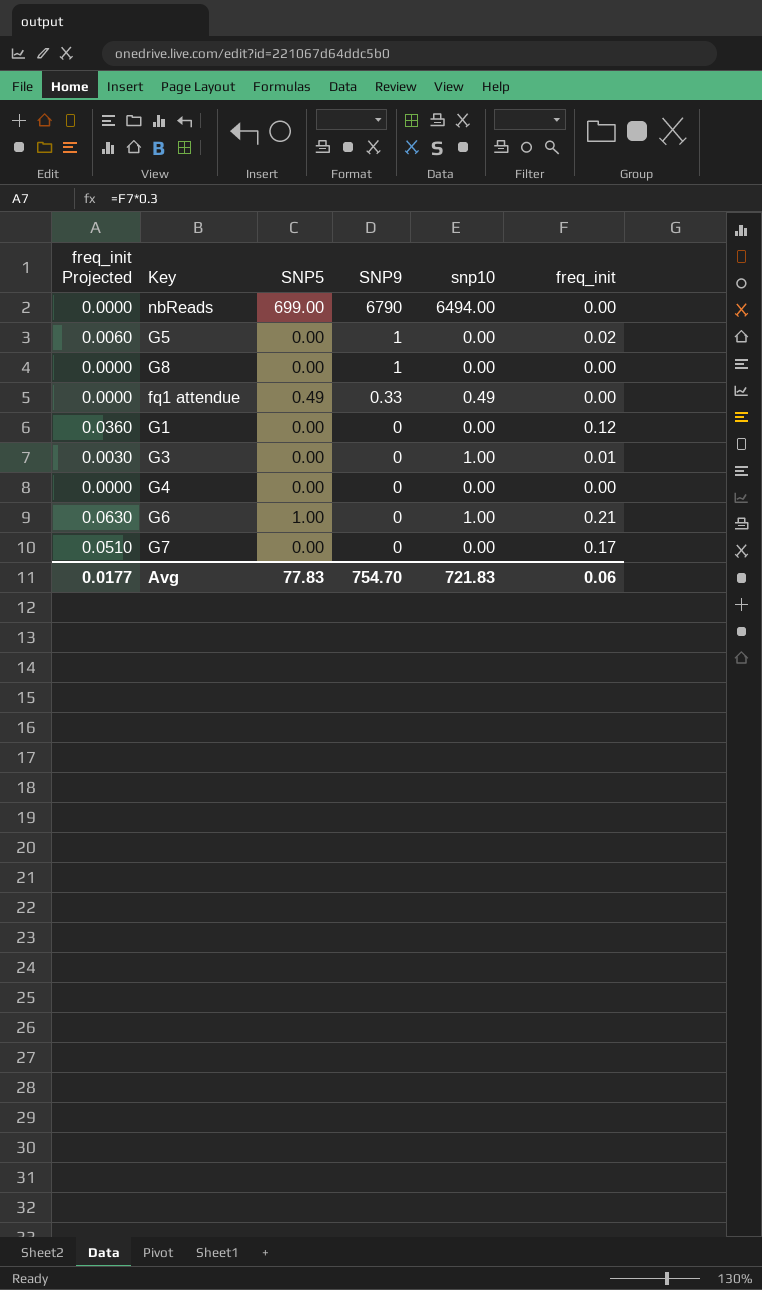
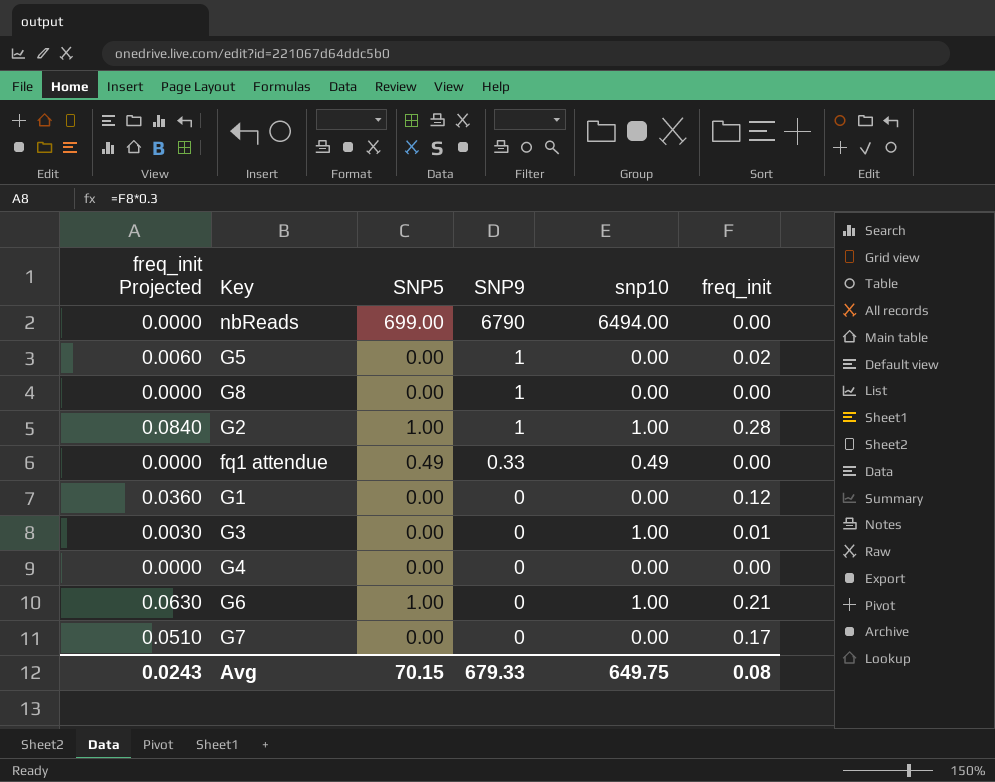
row G2: none -> 0.0840 | 1.00 | 1 | 1.00 | 0.28
Avg | freq_init Projected: 0.0177 -> 0.0243
Avg | SNP5: 77.83 -> 70.15
Avg | SNP9: 754.70 -> 679.33
Avg | snp10: 721.83 -> 649.75
Avg | freq_init: 0.06 -> 0.08

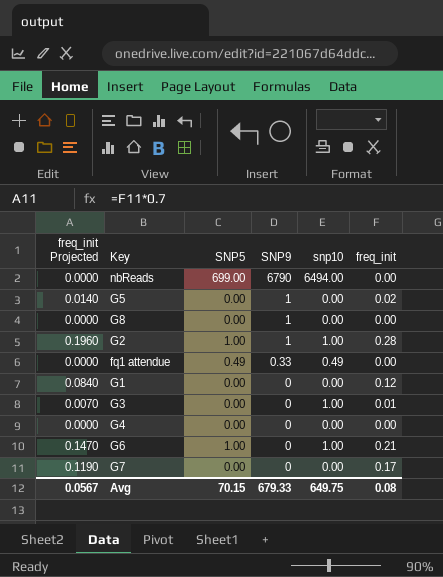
column freq_init Projected | formula: [freq_init] * 0.3 -> [freq_init] * 0.7
Avg | freq_init Projected: 0.0243 -> 0.0567

